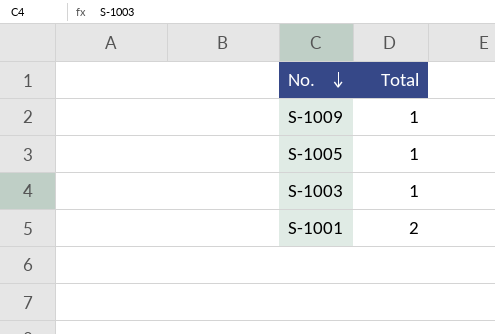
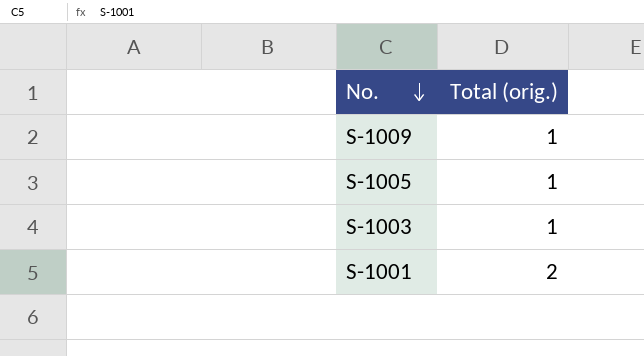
column name: Total -> Total (orig.)

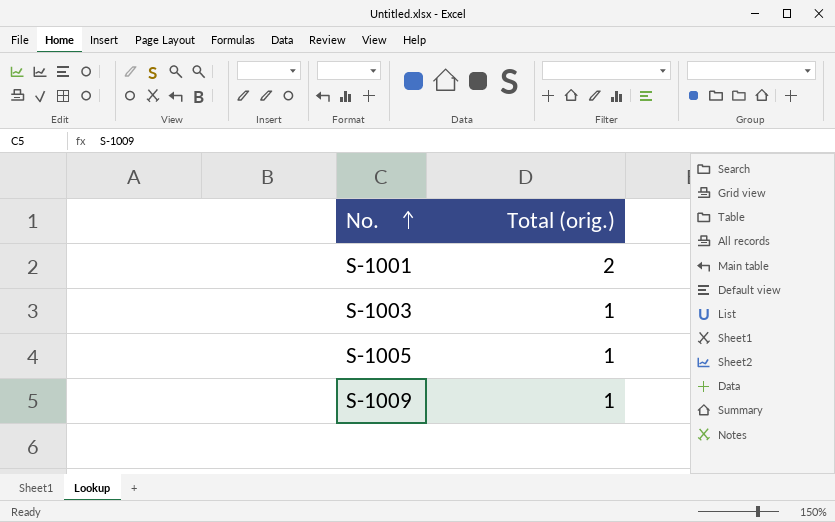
row order: No. descending -> No. ascending

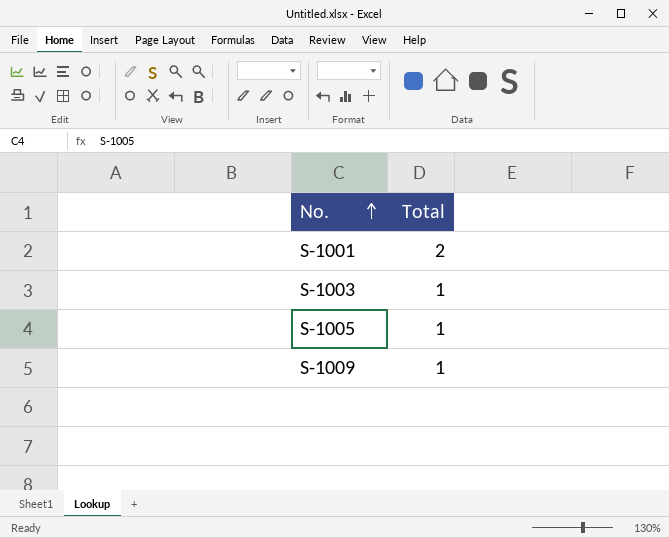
column name: Total (orig.) -> Total

